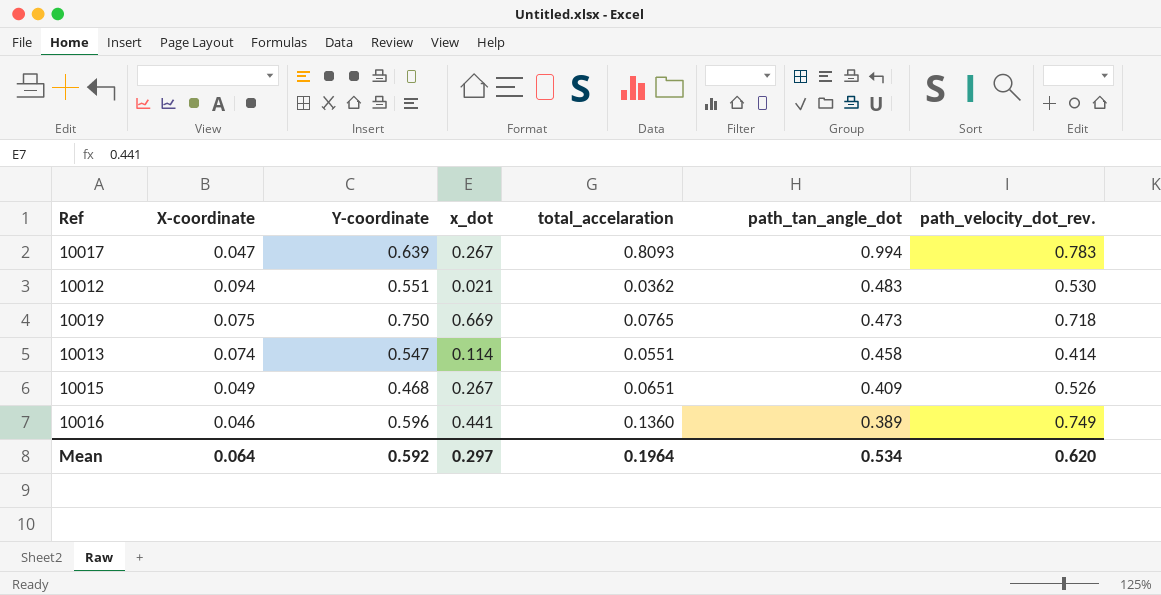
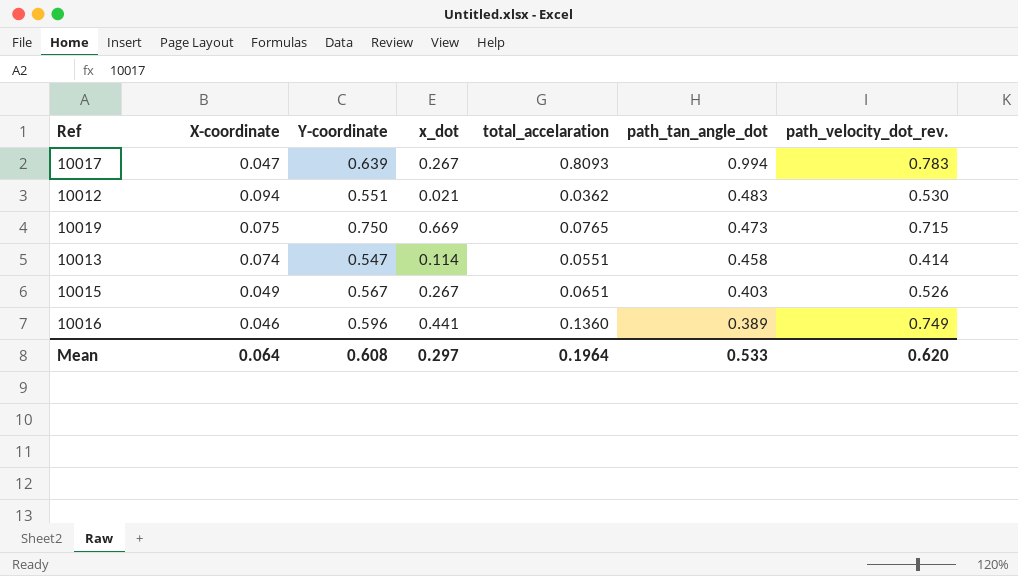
10019 | path_velocity_dot_rev.: 0.718 -> 0.715
10015 | Y-coordinate: 0.468 -> 0.567
10015 | path_tan_angle_dot: 0.409 -> 0.403
Mean | Y-coordinate: 0.592 -> 0.608
Mean | path_tan_angle_dot: 0.534 -> 0.533

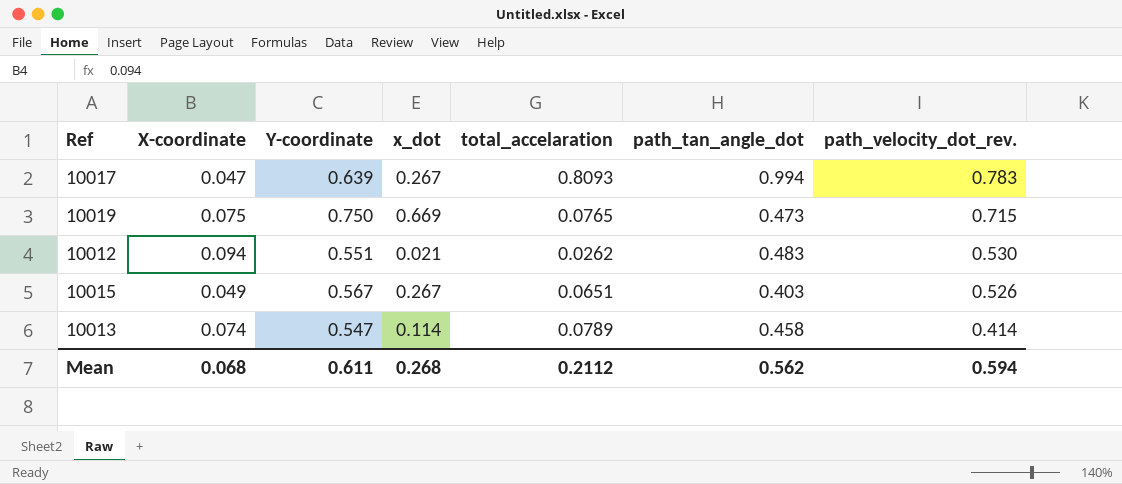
row order: path_tan_angle_dot descending -> path_velocity_dot_rev. descending
row 10016: 0.046 | 0.596 | 0.441 | 0.1360 | 0.389 | 0.749 -> none
10012 | total_accelaration: 0.0362 -> 0.0262
10013 | total_accelaration: 0.0551 -> 0.0789
Mean | X-coordinate: 0.064 -> 0.068
Mean | Y-coordinate: 0.608 -> 0.611
Mean | x_dot: 0.297 -> 0.268
Mean | total_accelaration: 0.1964 -> 0.2112
Mean | path_tan_angle_dot: 0.533 -> 0.562
Mean | path_velocity_dot_rev.: 0.620 -> 0.594

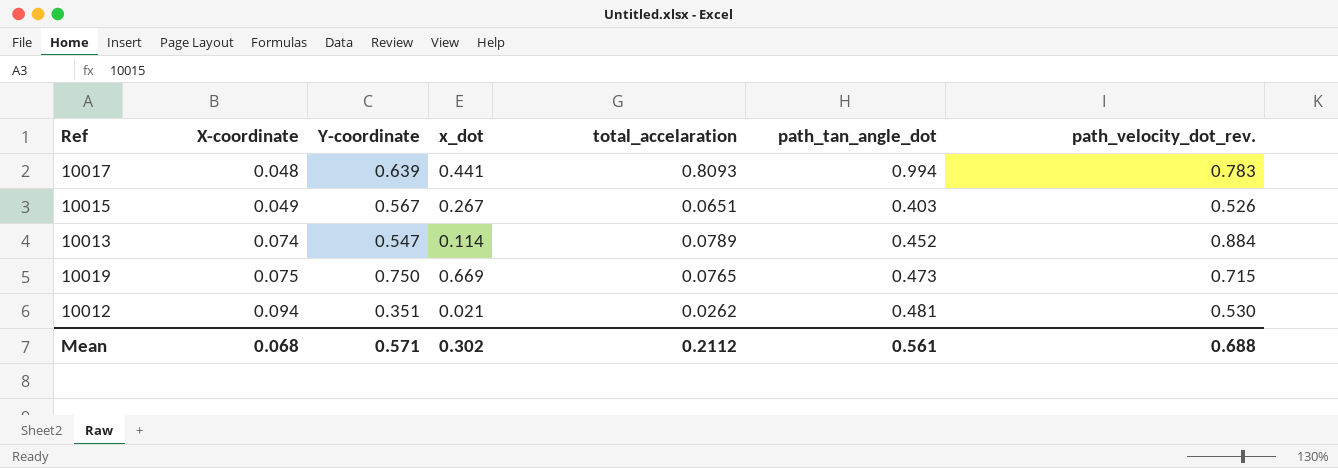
row order: path_velocity_dot_rev. descending -> X-coordinate ascending
10017 | X-coordinate: 0.047 -> 0.048
10017 | x_dot: 0.267 -> 0.441
10013 | path_tan_angle_dot: 0.458 -> 0.452
10013 | path_velocity_dot_rev.: 0.414 -> 0.884
10012 | Y-coordinate: 0.551 -> 0.351
10012 | path_tan_angle_dot: 0.483 -> 0.481
Mean | Y-coordinate: 0.611 -> 0.571
Mean | x_dot: 0.268 -> 0.302
Mean | path_tan_angle_dot: 0.562 -> 0.561
Mean | path_velocity_dot_rev.: 0.594 -> 0.688

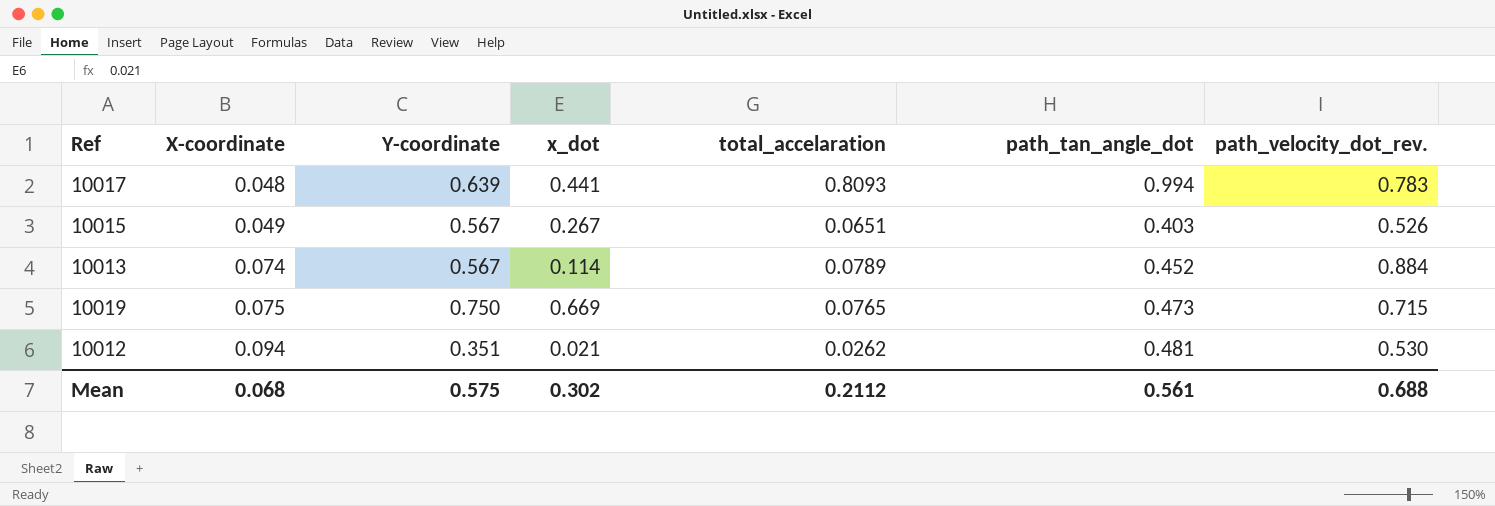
10013 | Y-coordinate: 0.547 -> 0.567
Mean | Y-coordinate: 0.571 -> 0.575

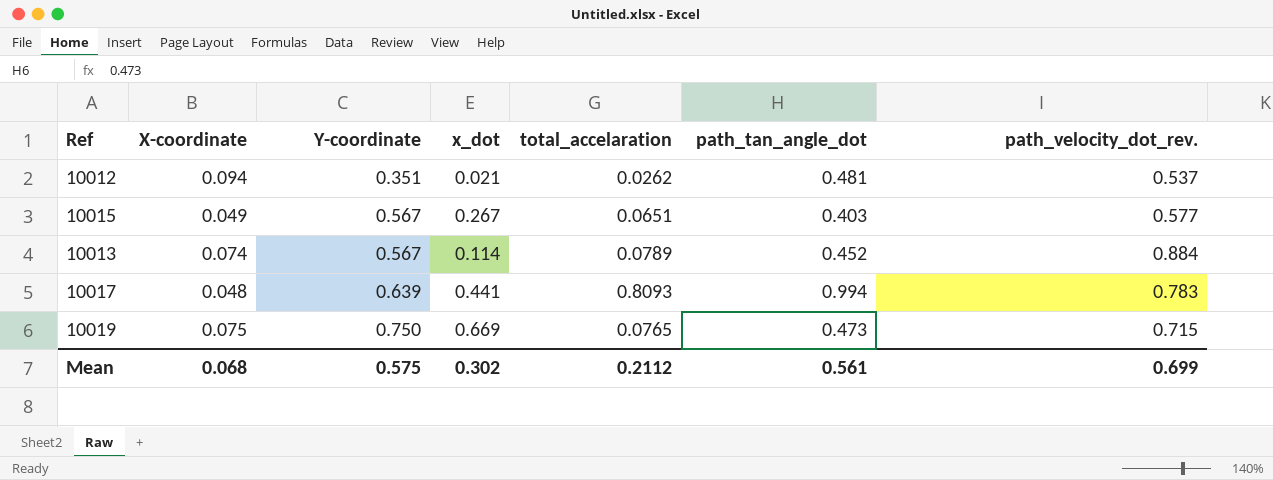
row order: X-coordinate ascending -> Y-coordinate ascending
10012 | path_velocity_dot_rev.: 0.530 -> 0.537
10015 | path_velocity_dot_rev.: 0.526 -> 0.577
Mean | path_velocity_dot_rev.: 0.688 -> 0.699

